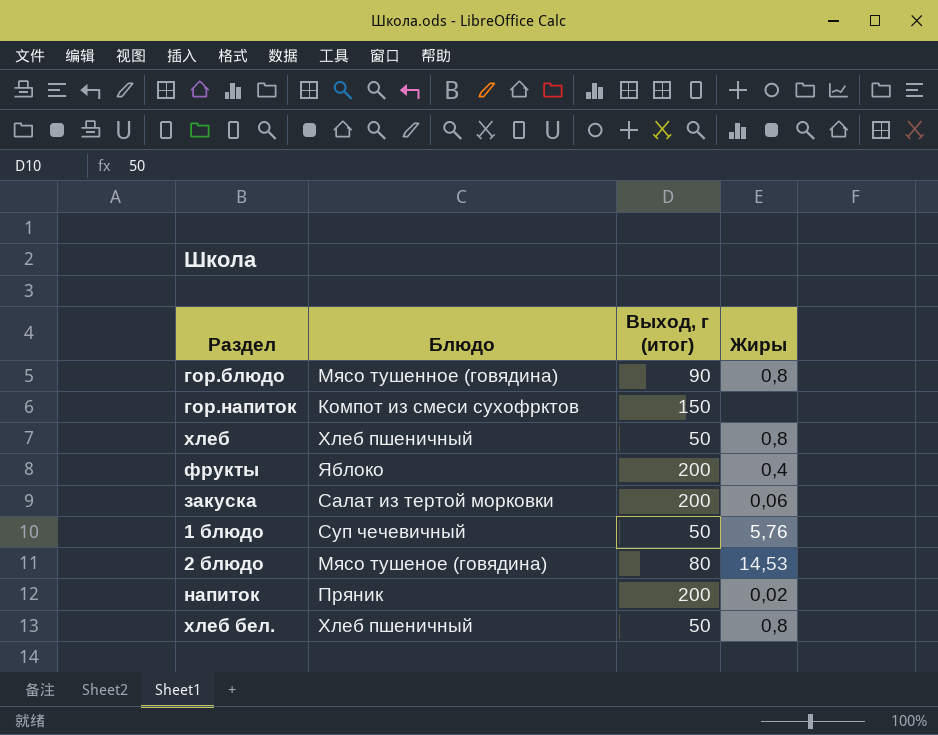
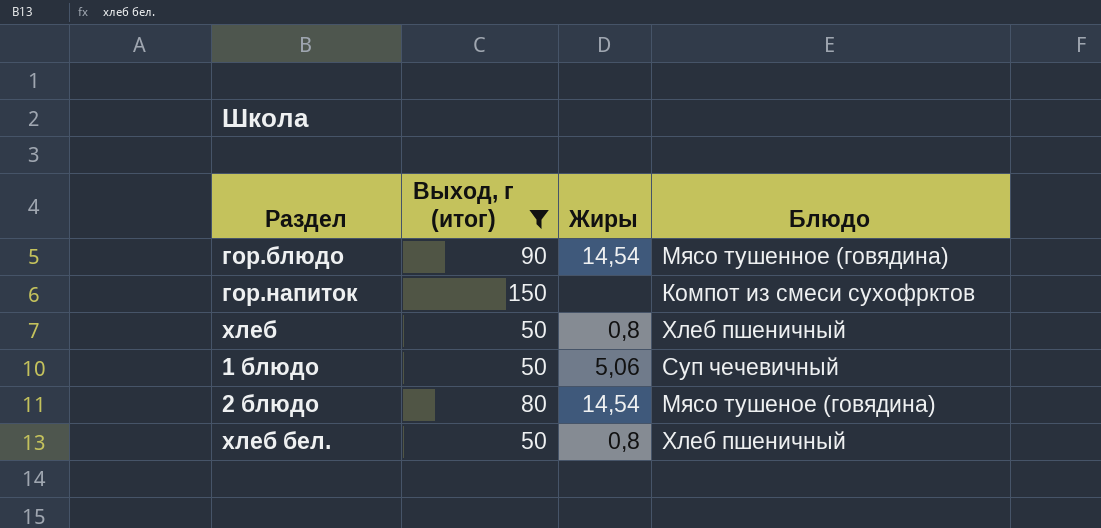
filter: none -> Выход, г (итог) != 200
column Блюдо | position: 2 -> 4
гор.блюдо | Жиры: 0,8 -> 14,54
1 блюдо | Жиры: 5,76 -> 5,06
2 блюдо | Жиры: 14,53 -> 14,54

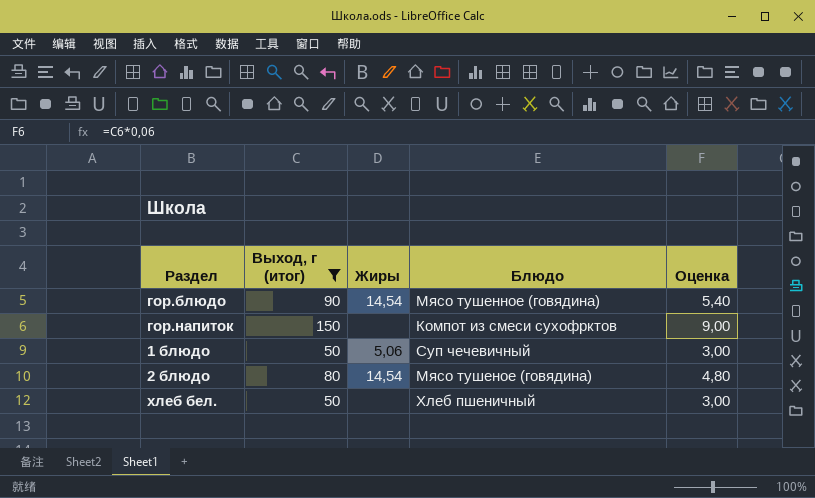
column Оценка | formula: none -> [Выход, г (итог)] * 0,06
row хлеб: 50 | 0,8 | Хлеб пшеничный -> none
хлеб бел. | Жиры: 0,8 -> none

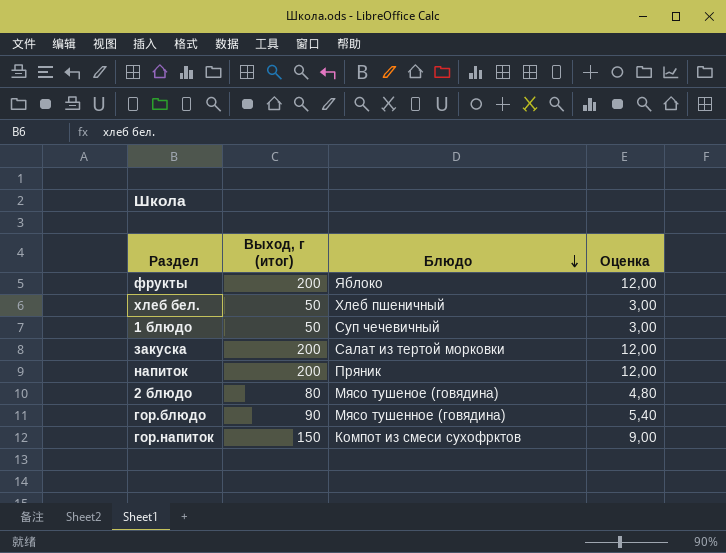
filter: Выход, г (итог) != 200 -> none
row order: none -> Блюдо descending
column Жиры | position: 3 -> none

